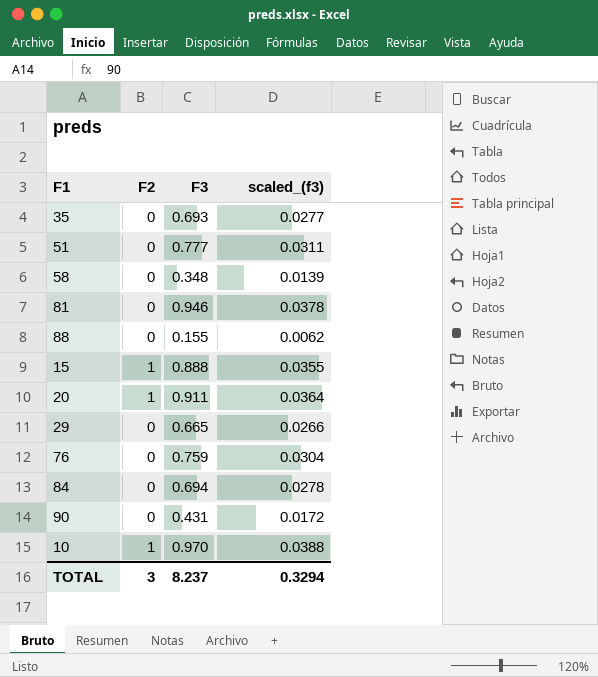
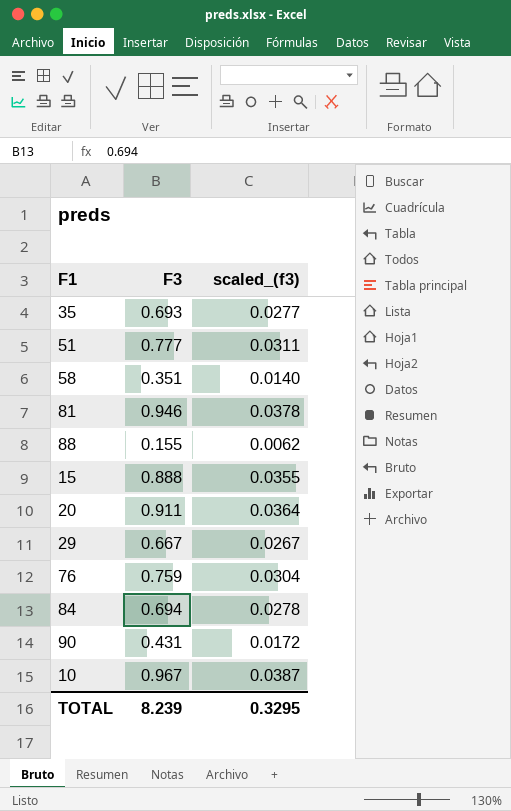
column F2 | position: 2 -> none
58 | F3: 0.348 -> 0.351
58 | scaled_(f3): 0.0139 -> 0.0140
29 | F3: 0.665 -> 0.667
29 | scaled_(f3): 0.0266 -> 0.0267
10 | F3: 0.970 -> 0.967
10 | scaled_(f3): 0.0388 -> 0.0387
TOTAL | F3: 8.237 -> 8.239
TOTAL | scaled_(f3): 0.3294 -> 0.3295

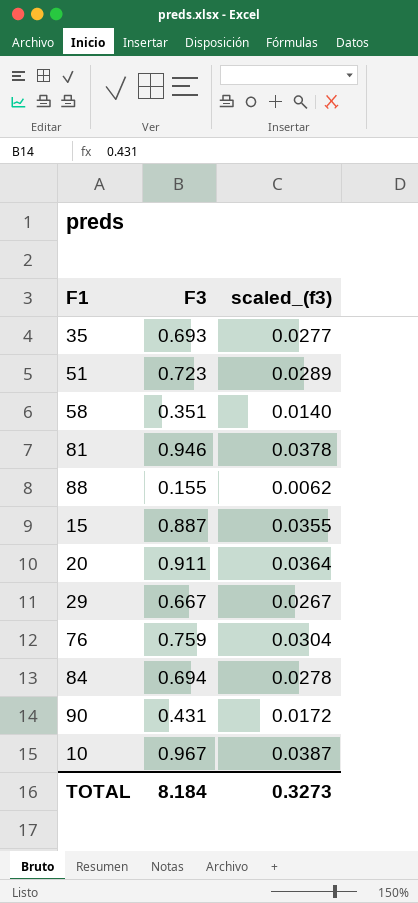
51 | F3: 0.777 -> 0.723
51 | scaled_(f3): 0.0311 -> 0.0289
15 | F3: 0.888 -> 0.887
TOTAL | F3: 8.239 -> 8.184
TOTAL | scaled_(f3): 0.3295 -> 0.3273

